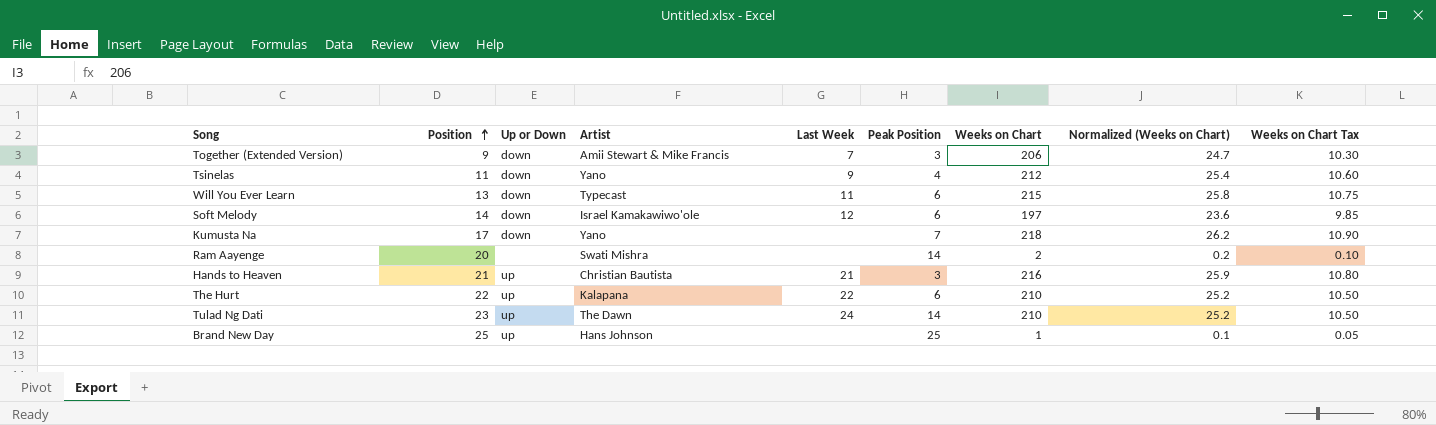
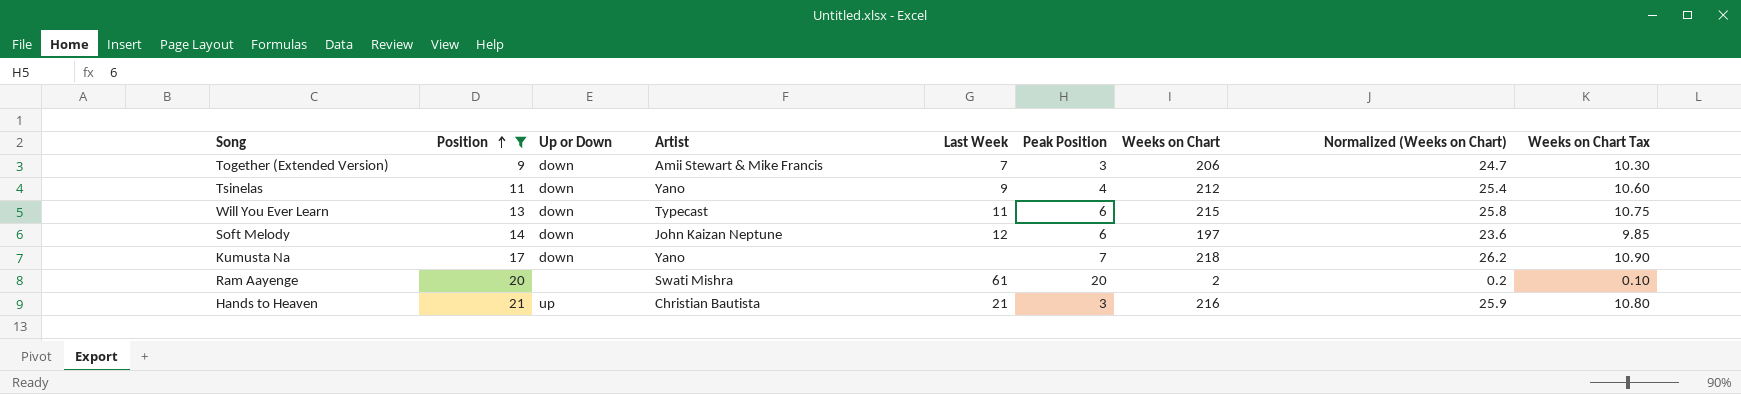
filter: none -> Position <= 21
Soft Melody | Artist: Israel Kamakawiwo'ole -> John Kaizan Neptune
Ram Aayenge | Last Week: none -> 61
Ram Aayenge | Peak Position: 14 -> 20

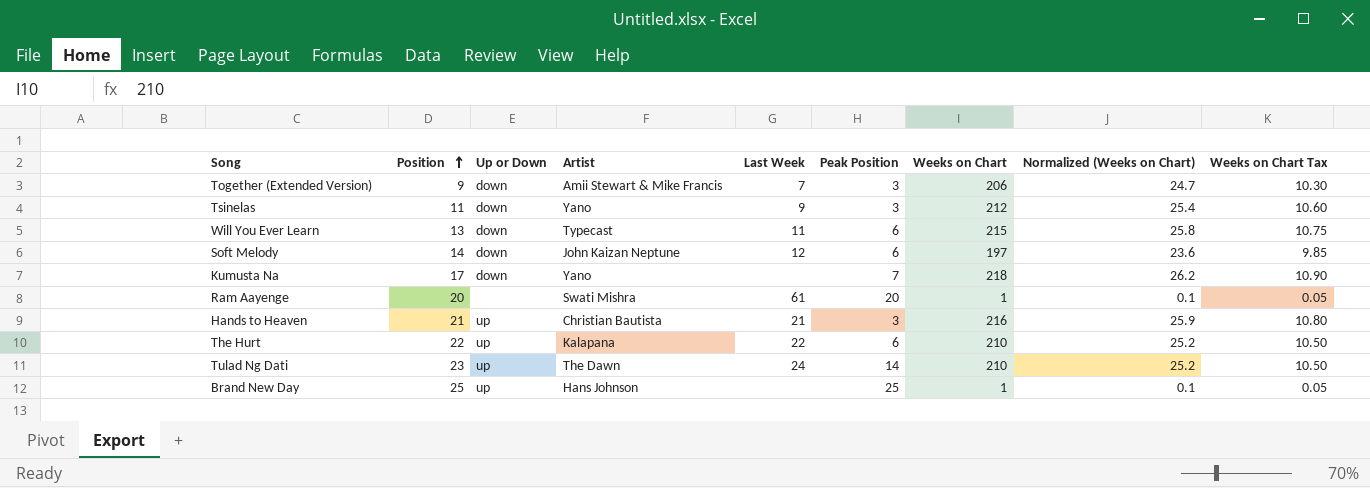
filter: Position <= 21 -> none
Tsinelas | Peak Position: 4 -> 3
Ram Aayenge | Weeks on Chart: 2 -> 1
Ram Aayenge | Normalized (Weeks on Chart): 0.2 -> 0.1
Ram Aayenge | Weeks on Chart Tax: 0.10 -> 0.05

